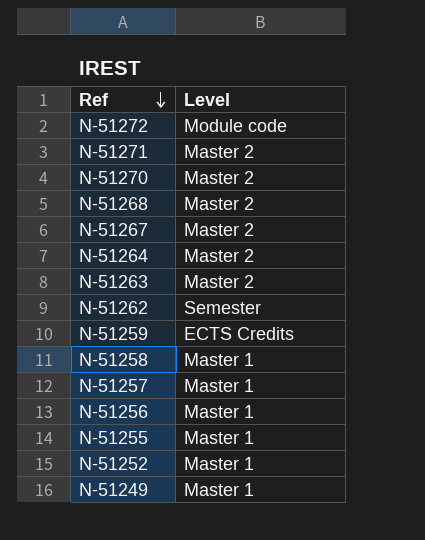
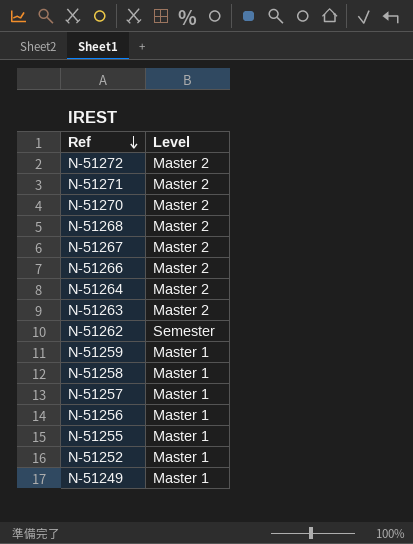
N-51272 | Level: Module code -> Master 2
row N-51266: none -> Master 2
N-51259 | Level: ECTS Credits -> Master 1

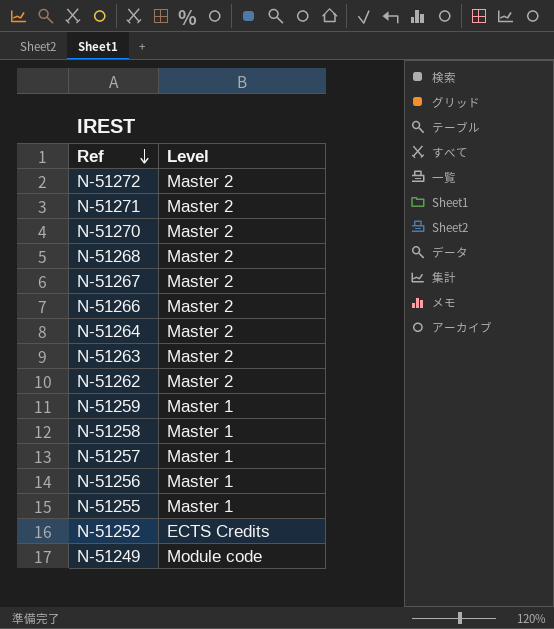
N-51262 | Level: Semester -> Master 2
N-51252 | Level: Master 1 -> ECTS Credits
N-51249 | Level: Master 1 -> Module code

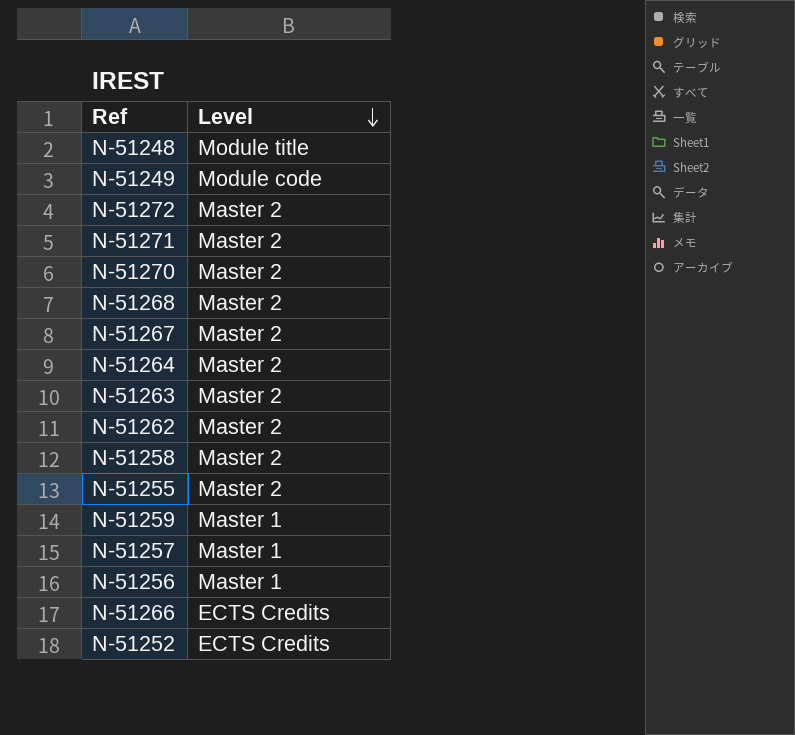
row order: Ref descending -> Level descending
row N-51248: none -> Module title
N-51258 | Level: Master 1 -> Master 2
N-51255 | Level: Master 1 -> Master 2
N-51266 | Level: Master 2 -> ECTS Credits

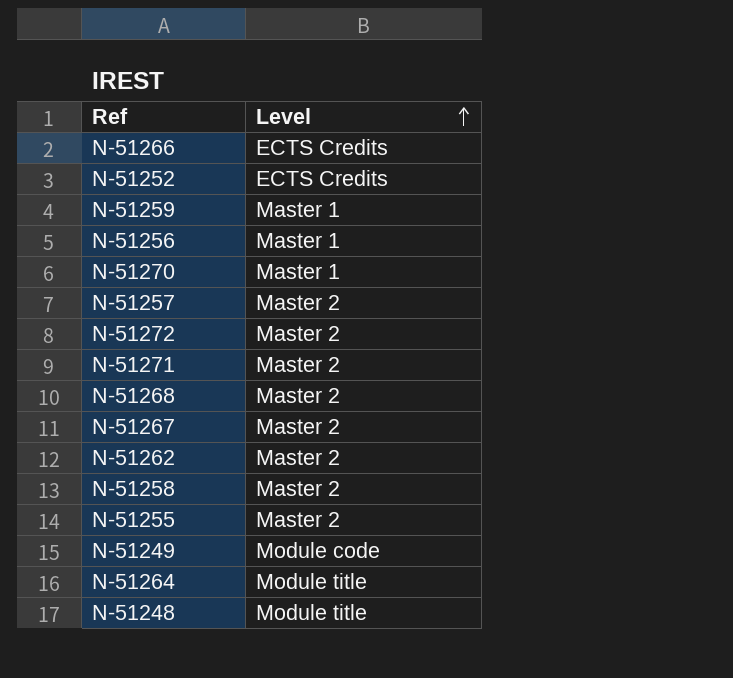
row order: Level descending -> Level ascending
row N-51263: Master 2 -> none
N-51270 | Level: Master 2 -> Master 1
N-51257 | Level: Master 1 -> Master 2
N-51264 | Level: Master 2 -> Module title

